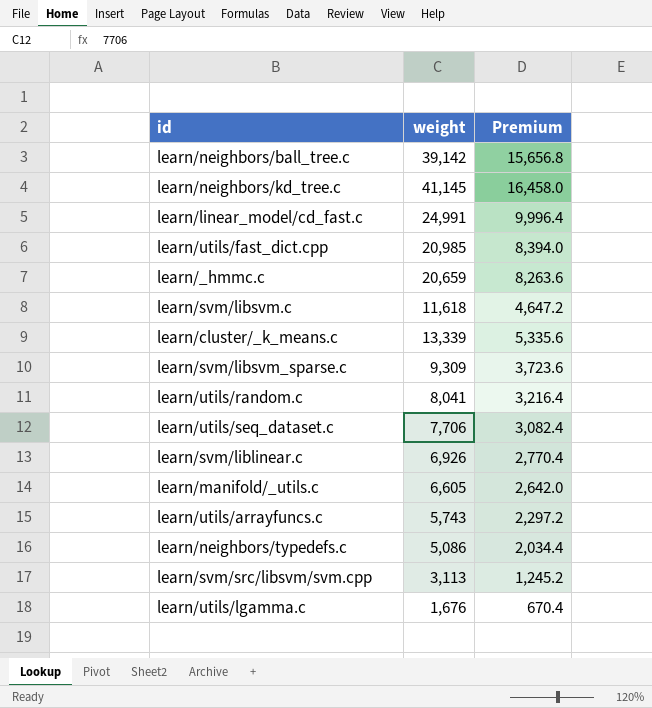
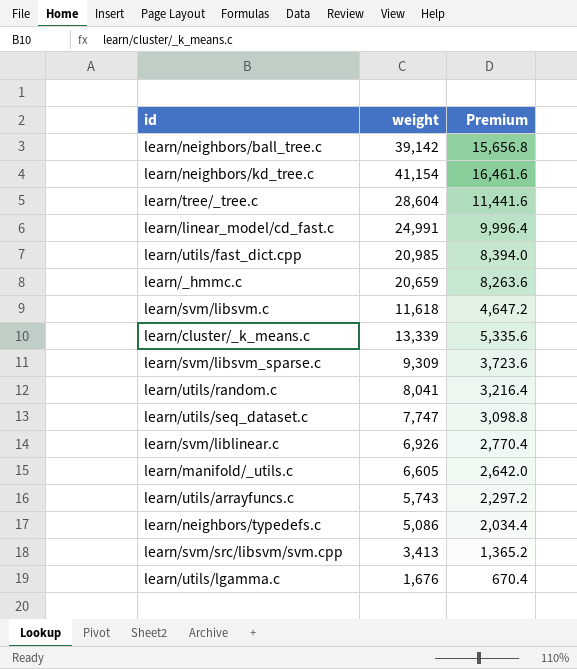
learn/neighbors/kd_tree.c | weight: 41,145 -> 41,154
learn/neighbors/kd_tree.c | Premium: 16,458.0 -> 16,461.6
row learn/tree/_tree.c: none -> 28,604 | 11,441.6
learn/utils/seq_dataset.c | weight: 7,706 -> 7,747
learn/utils/seq_dataset.c | Premium: 3,082.4 -> 3,098.8
learn/svm/src/libsvm/svm.cpp | weight: 3,113 -> 3,413
learn/svm/src/libsvm/svm.cpp | Premium: 1,245.2 -> 1,365.2

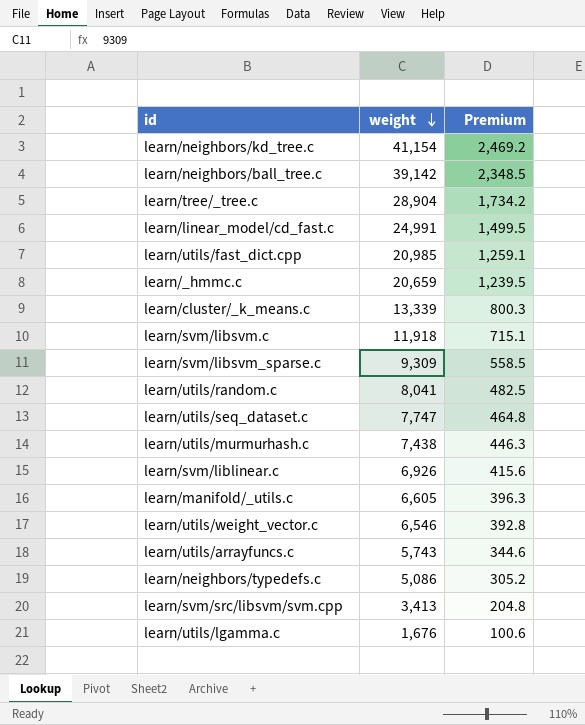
row order: none -> weight descending
column Premium | formula: [weight] * 0.4 -> [weight] * 0.06
learn/tree/_tree.c | weight: 28,604 -> 28,904
learn/svm/libsvm.c | weight: 11,618 -> 11,918
row learn/utils/murmurhash.c: none -> 7,438 | 446.3
row learn/utils/weight_vector.c: none -> 6,546 | 392.8

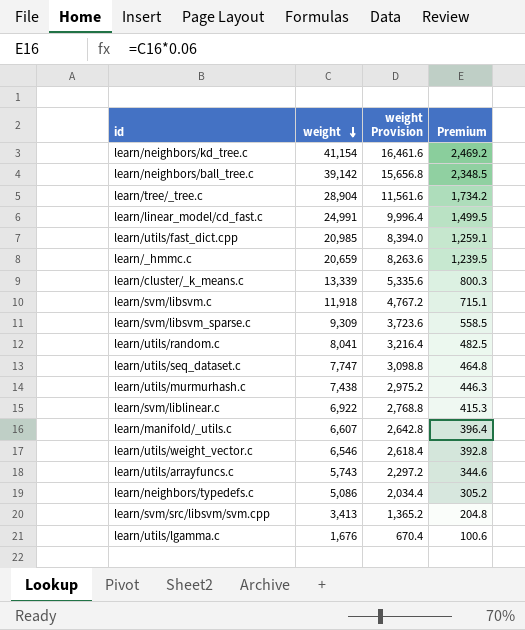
column weight Provision | formula: none -> [weight] * 0.4
learn/svm/liblinear.c | weight: 6,926 -> 6,922
learn/svm/liblinear.c | Premium: 415.6 -> 415.3
learn/manifold/_utils.c | weight: 6,605 -> 6,607
learn/manifold/_utils.c | Premium: 396.3 -> 396.4

